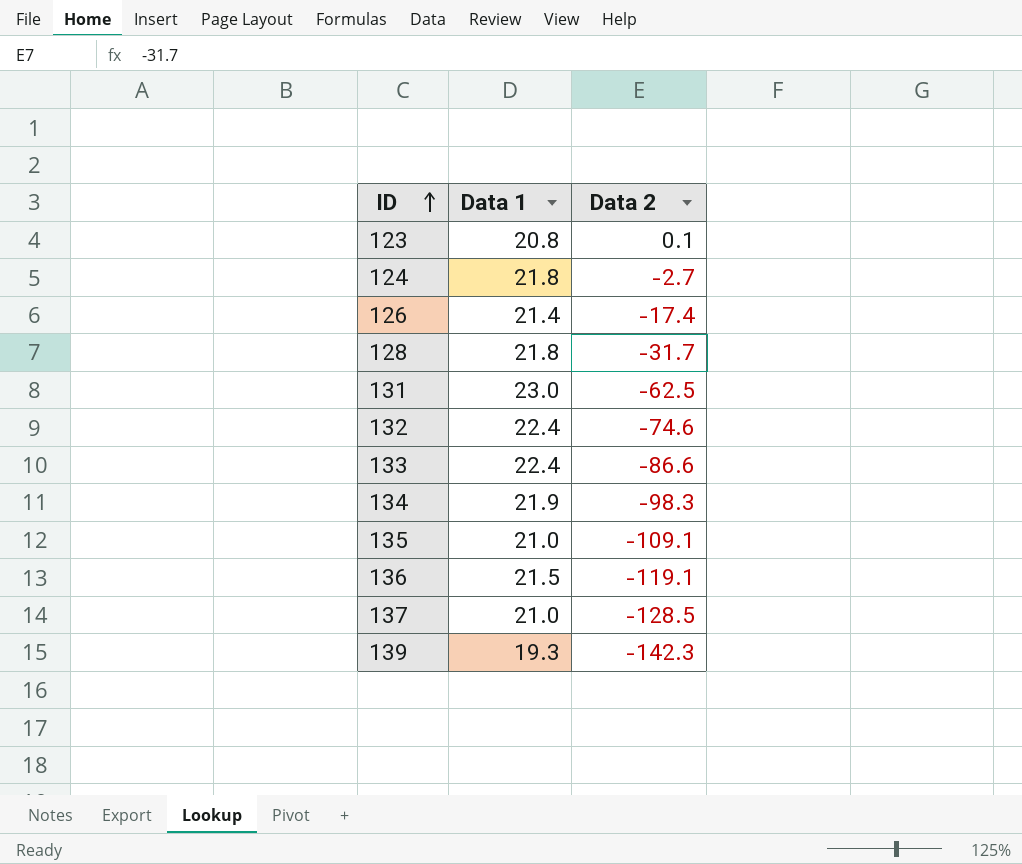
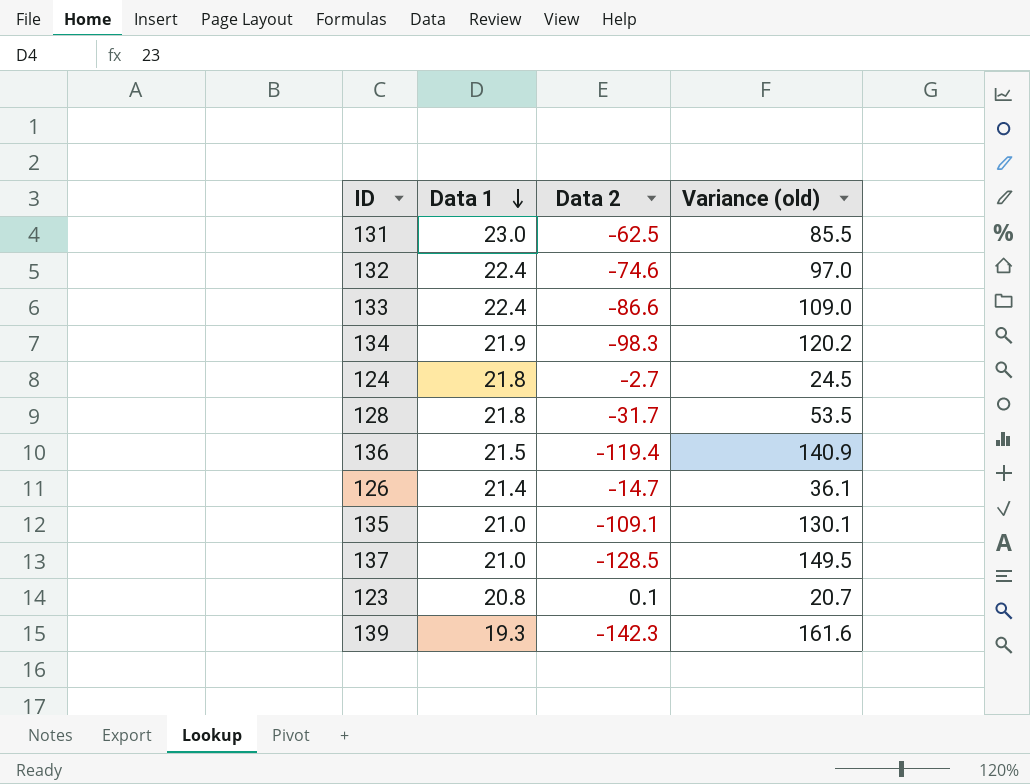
row order: ID ascending -> Data 1 descending
column Variance (old) | formula: none -> [Data 1] - [Data 2]
136 | Data 2: -119.1 -> -119.4
126 | Data 2: -17.4 -> -14.7

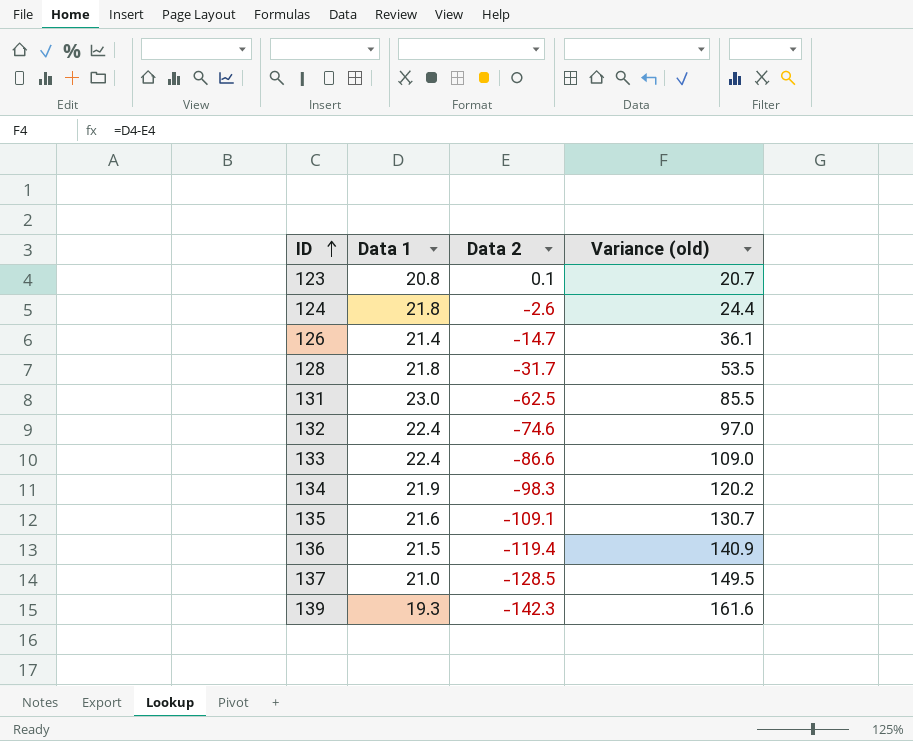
row order: Data 1 descending -> ID ascending
124 | Data 2: -2.7 -> -2.6
124 | Variance (old): 24.5 -> 24.4
135 | Data 1: 21.0 -> 21.6
135 | Variance (old): 130.1 -> 130.7

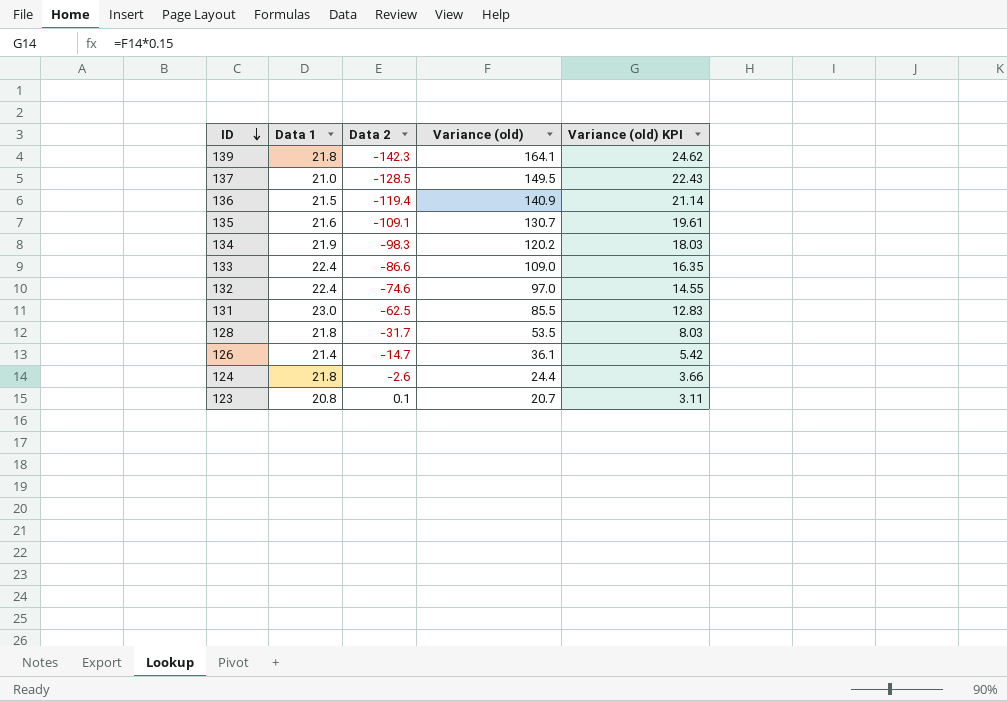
row order: ID ascending -> ID descending
column Variance (old) KPI | formula: none -> [Variance (old)] * 0.15
139 | Data 1: 19.3 -> 21.8
139 | Variance (old): 161.6 -> 164.1

